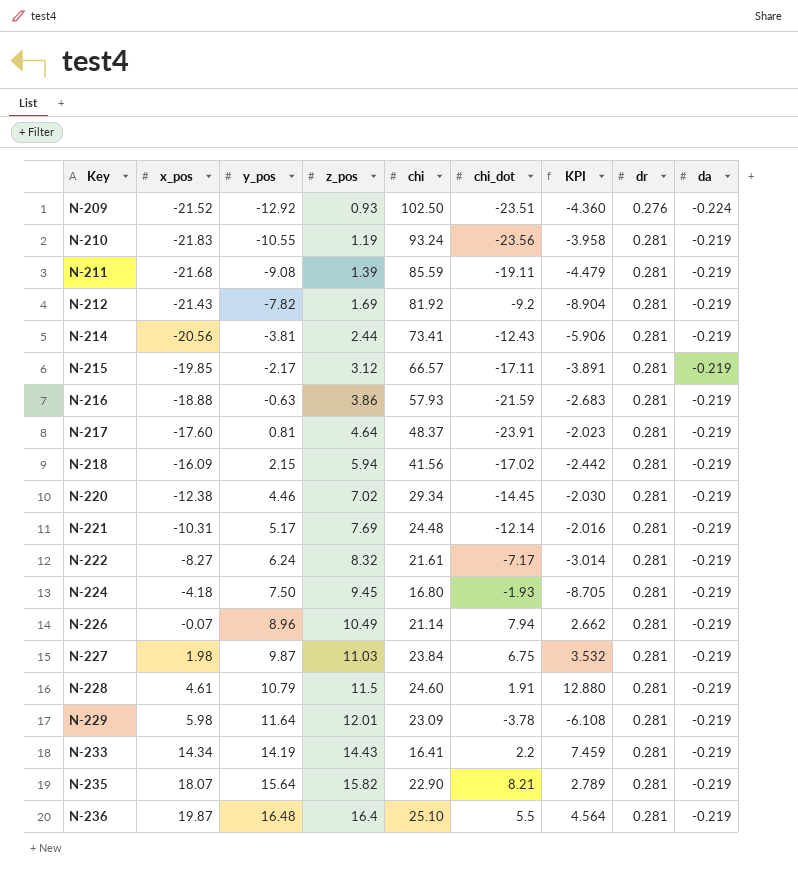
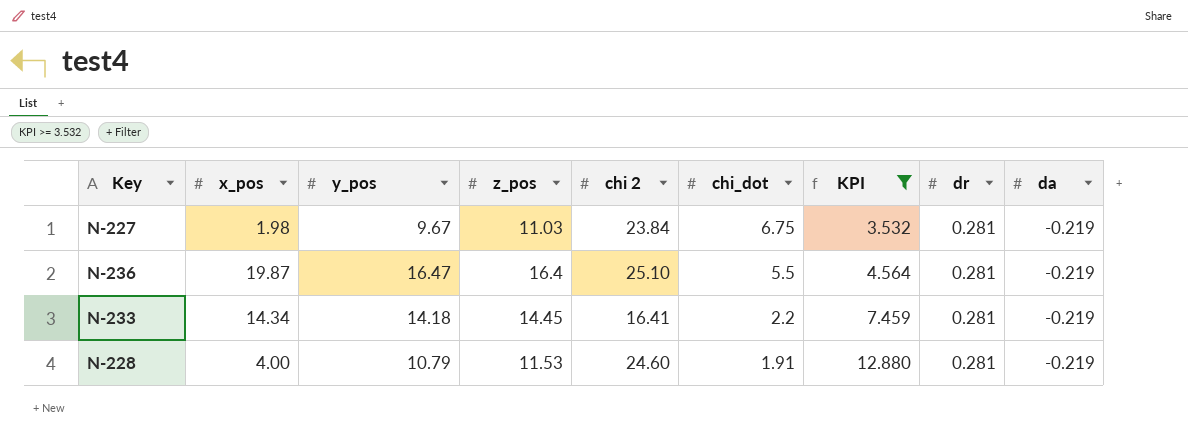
filter: none -> KPI >= 3.532
row order: Key ascending -> chi_dot descending
column name: chi -> chi 2
N-227 | y_pos: 9.87 -> 9.67
N-236 | y_pos: 16.48 -> 16.47
N-233 | y_pos: 14.19 -> 14.18
N-233 | z_pos: 14.43 -> 14.45
N-228 | x_pos: 4.61 -> 4.00
N-228 | z_pos: 11.5 -> 11.53

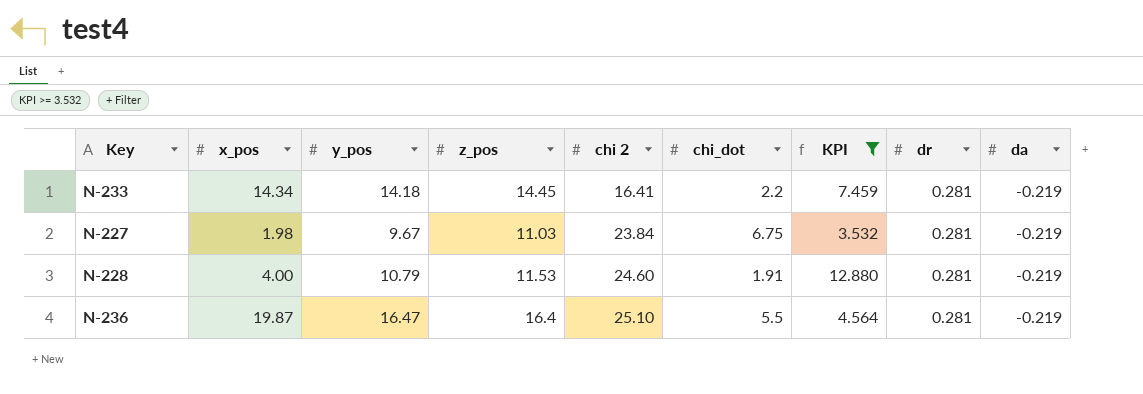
row order: chi_dot descending -> chi 2 ascending

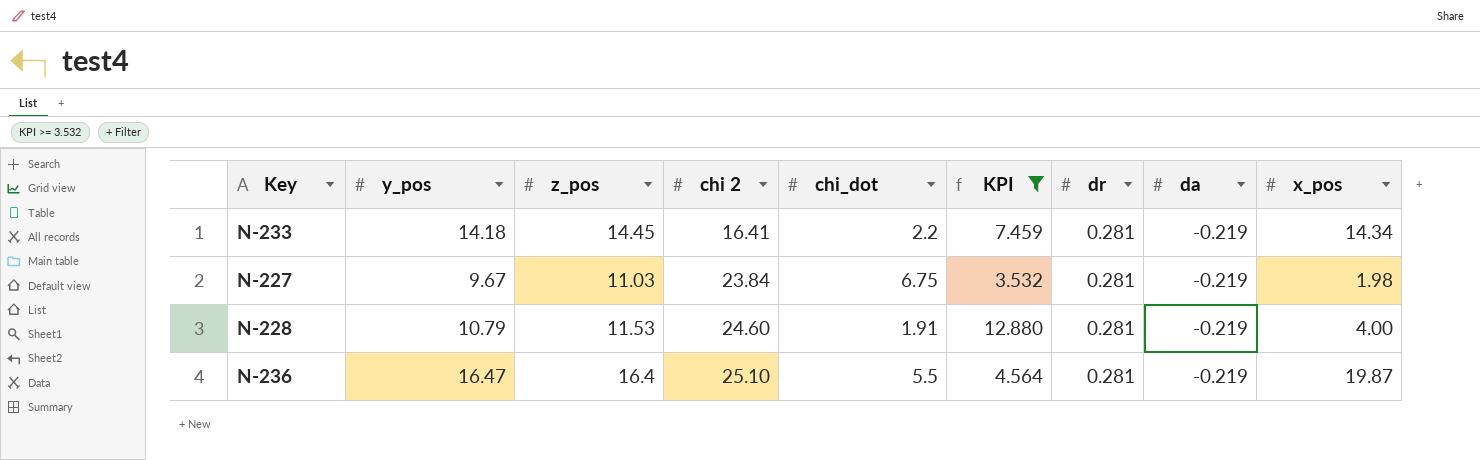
column x_pos | position: 2 -> 9

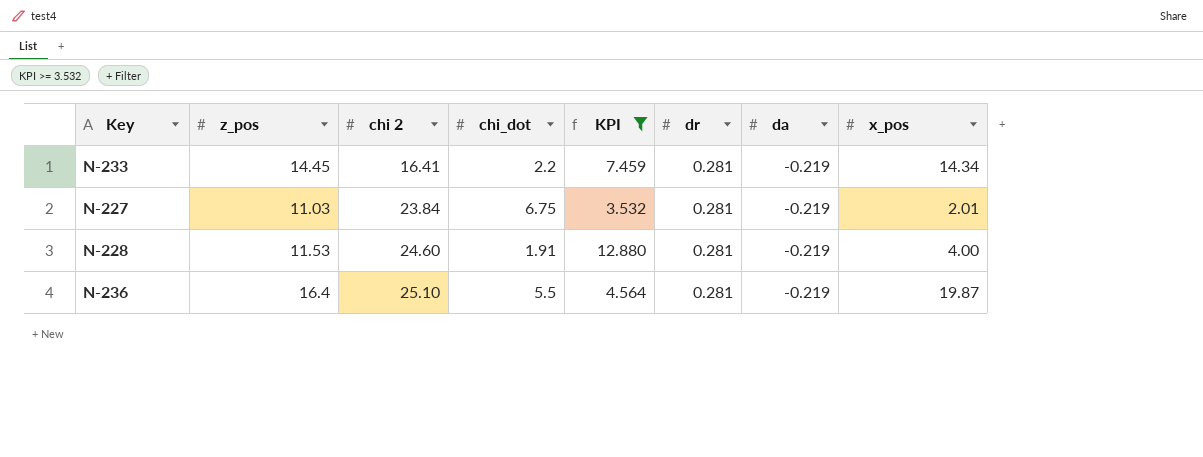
column y_pos | position: 2 -> none
N-227 | x_pos: 1.98 -> 2.01

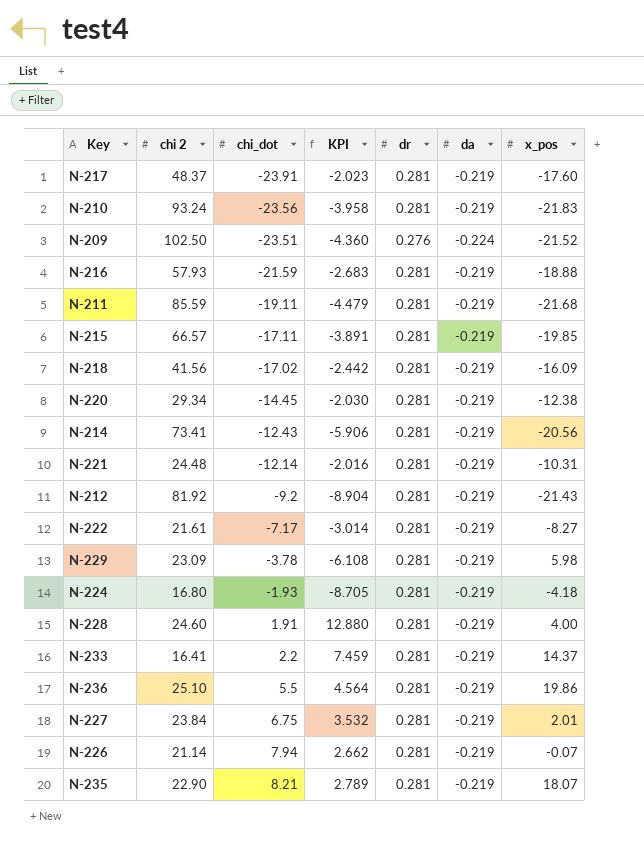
filter: KPI >= 3.532 -> none
row order: chi 2 ascending -> chi_dot ascending
column z_pos | position: 2 -> none
N-233 | x_pos: 14.34 -> 14.37
N-236 | x_pos: 19.87 -> 19.86

